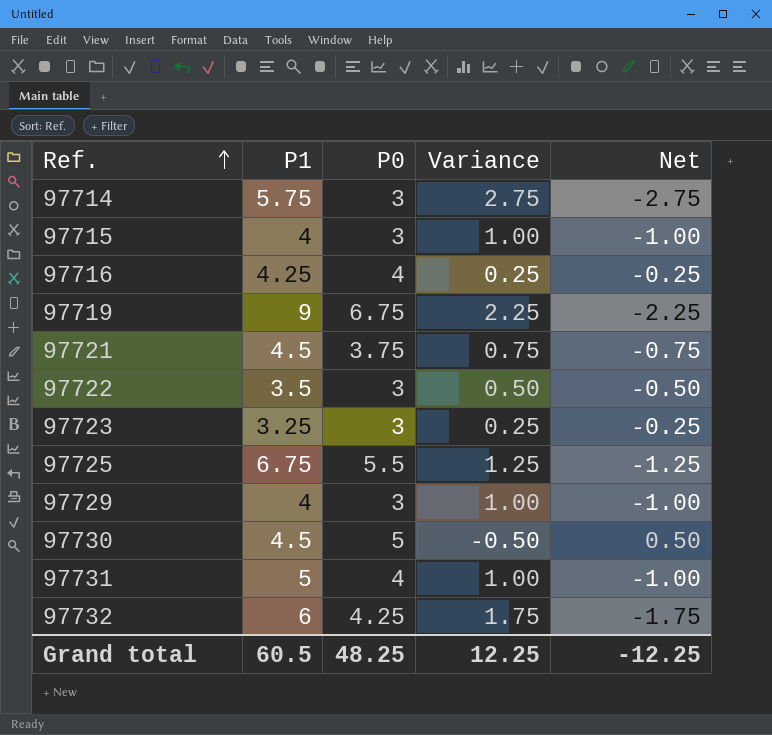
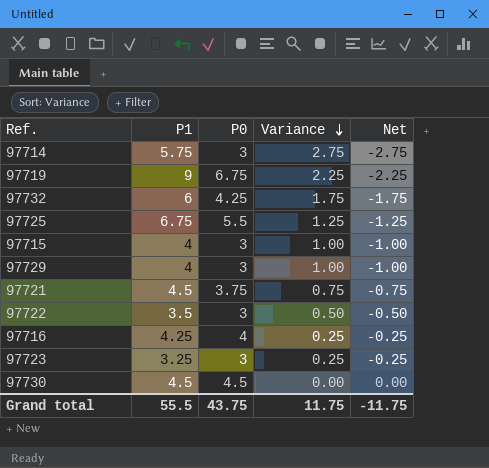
row order: Ref. ascending -> Variance descending
row 97731: 5 | 4 | 1.00 | -1.00 -> none
97730 | P0: 5 -> 4.5
97730 | Variance: -0.50 -> 0.00
97730 | Net: 0.50 -> 0.00
Grand total | P1: 60.5 -> 55.5
Grand total | P0: 48.25 -> 43.75
Grand total | Variance: 12.25 -> 11.75
Grand total | Net: -12.25 -> -11.75

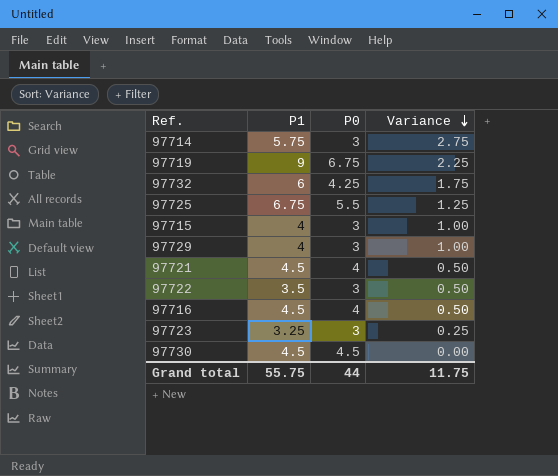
column Net | formula: [P0] - [P1] -> none
97721 | P0: 3.75 -> 4
97721 | Variance: 0.75 -> 0.50
97716 | P1: 4.25 -> 4.5
97716 | Variance: 0.25 -> 0.50
Grand total | P1: 55.5 -> 55.75
Grand total | P0: 43.75 -> 44

